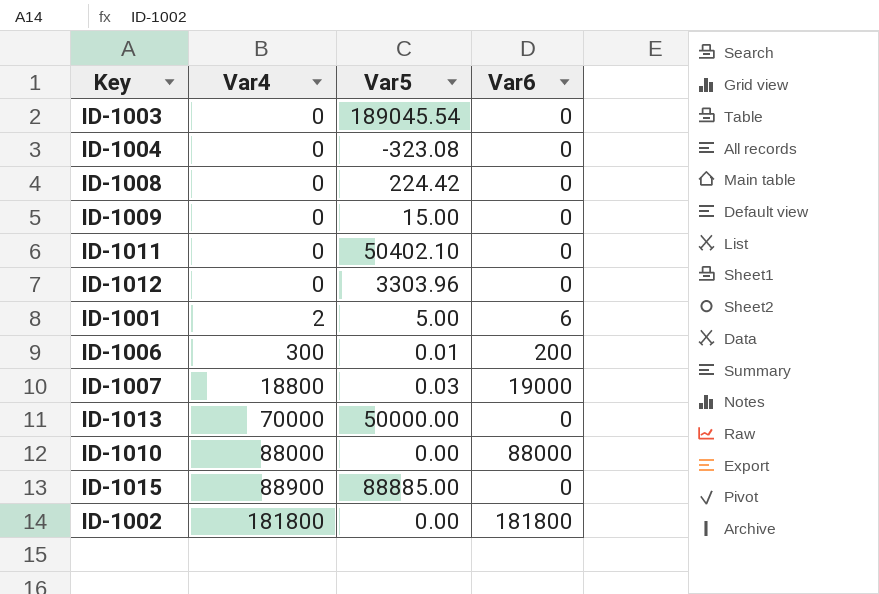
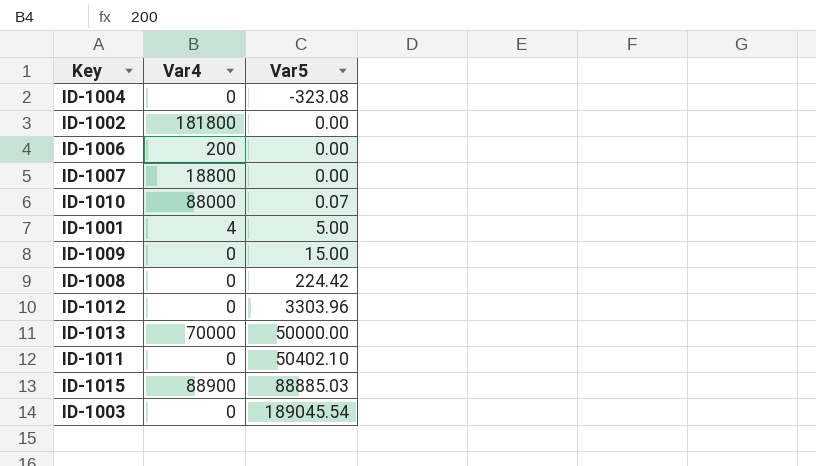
row order: Var4 ascending -> Var5 ascending
column Var6 | position: 4 -> none
ID-1006 | Var4: 300 -> 200
ID-1006 | Var5: 0.01 -> 0.00
ID-1007 | Var5: 0.03 -> 0.00
ID-1010 | Var5: 0.00 -> 0.07
ID-1001 | Var4: 2 -> 4
ID-1015 | Var5: 88885.00 -> 88885.03

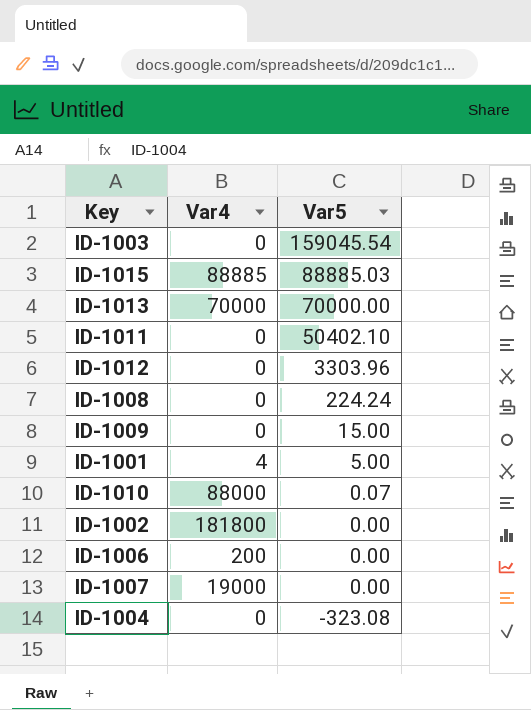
row order: Var5 ascending -> Var5 descending
ID-1003 | Var5: 189045.54 -> 159045.54
ID-1015 | Var4: 88900 -> 88885
ID-1013 | Var5: 50000.00 -> 70000.00
ID-1008 | Var5: 224.42 -> 224.24
ID-1007 | Var4: 18800 -> 19000

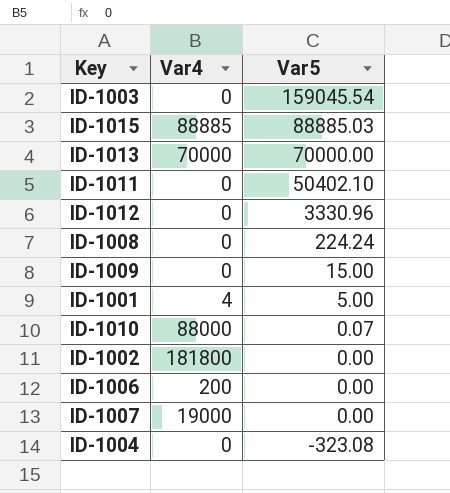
ID-1012 | Var5: 3303.96 -> 3330.96

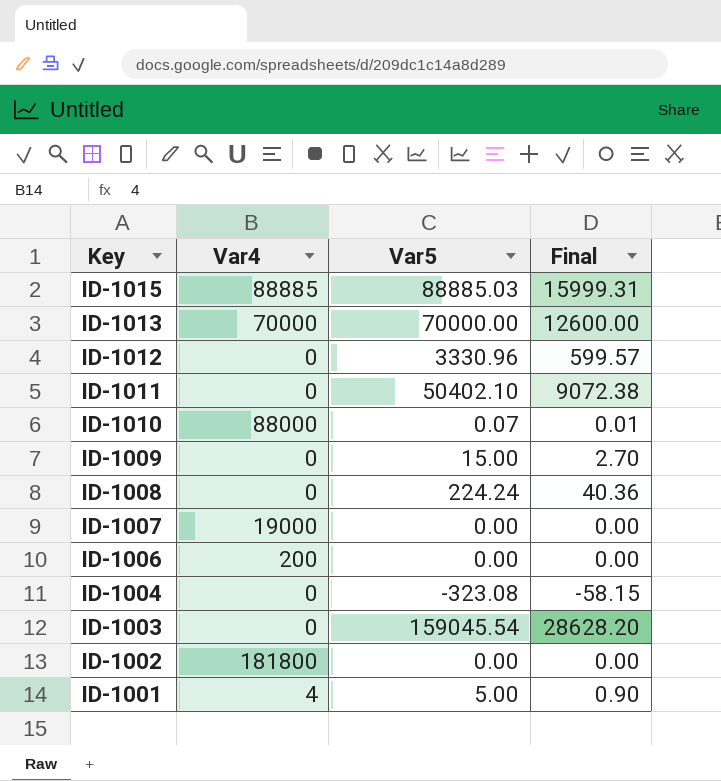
row order: Var5 descending -> Key descending
column Final | formula: none -> [Var5] * 0.18

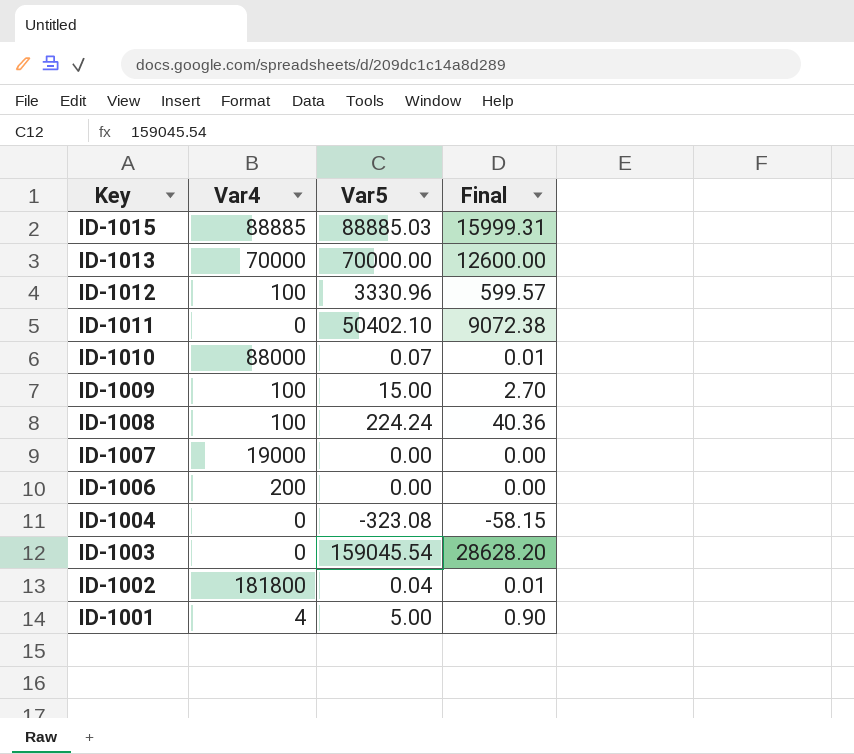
ID-1012 | Var4: 0 -> 100
ID-1009 | Var4: 0 -> 100
ID-1008 | Var4: 0 -> 100
ID-1002 | Var5: 0.00 -> 0.04
ID-1002 | Final: 0.00 -> 0.01

